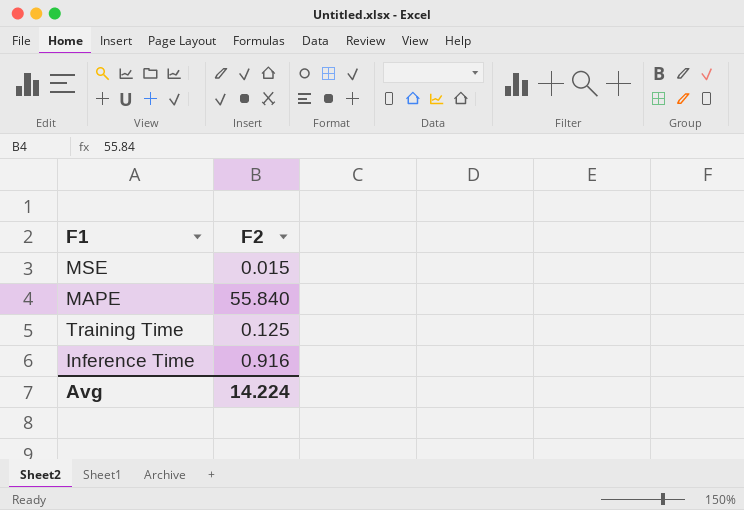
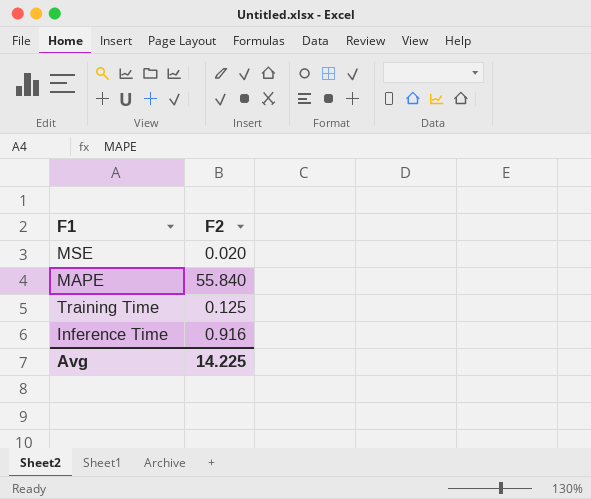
MSE | F2: 0.015 -> 0.020
Avg | F2: 14.224 -> 14.225

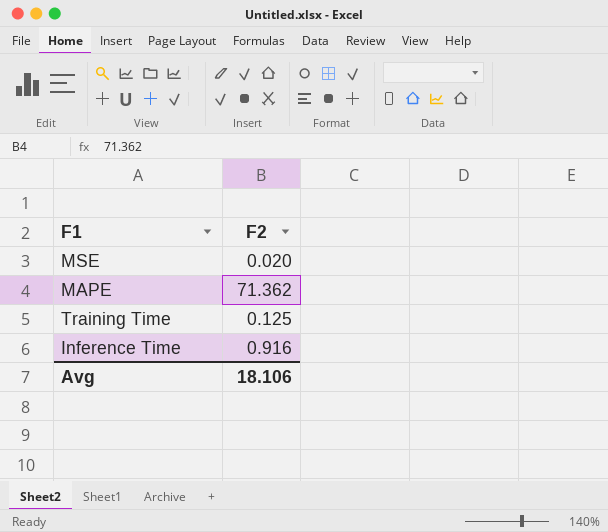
MAPE | F2: 55.840 -> 71.362
Avg | F2: 14.225 -> 18.106

